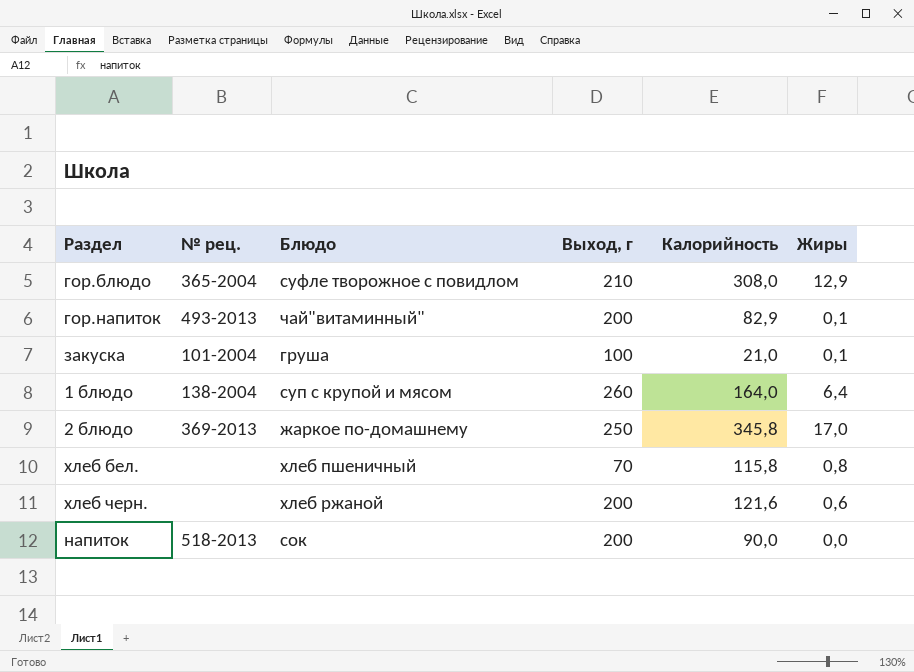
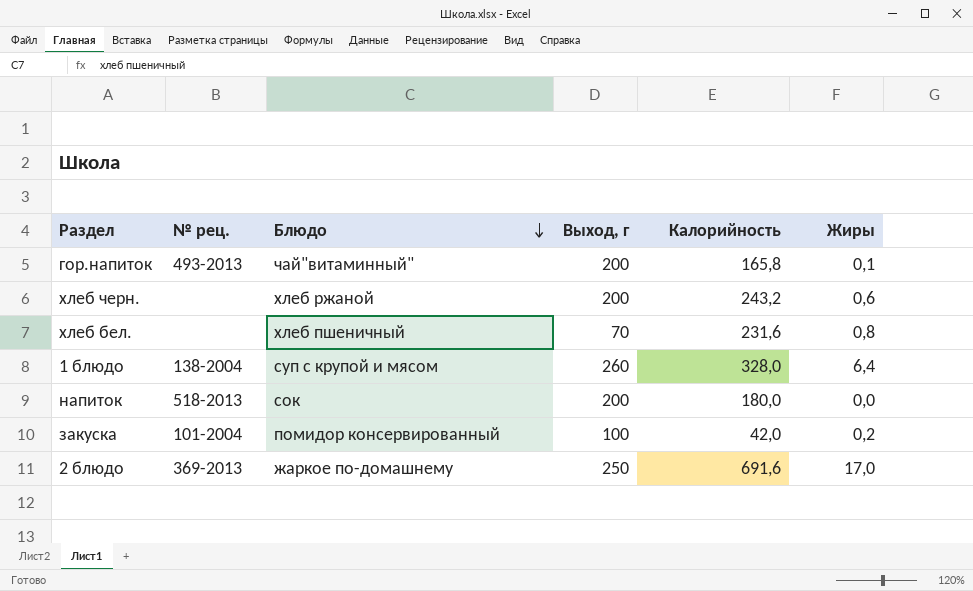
row order: none -> Блюдо descending
row гор.блюдо: 365-2004 | суфле творожное с повидлом | 210 | 308,0 | 12,9 -> none
гор.напиток | Калорийность: 82,9 -> 165,8
хлеб черн. | Калорийность: 121,6 -> 243,2
хлеб бел. | Калорийность: 115,8 -> 231,6
1 блюдо | Калорийность: 164,0 -> 328,0
напиток | Калорийность: 90,0 -> 180,0
закуска | Блюдо: груша -> помидор консервированный
закуска | Калорийность: 21,0 -> 42,0
закуска | Жиры: 0,1 -> 0,2
2 блюдо | Калорийность: 345,8 -> 691,6

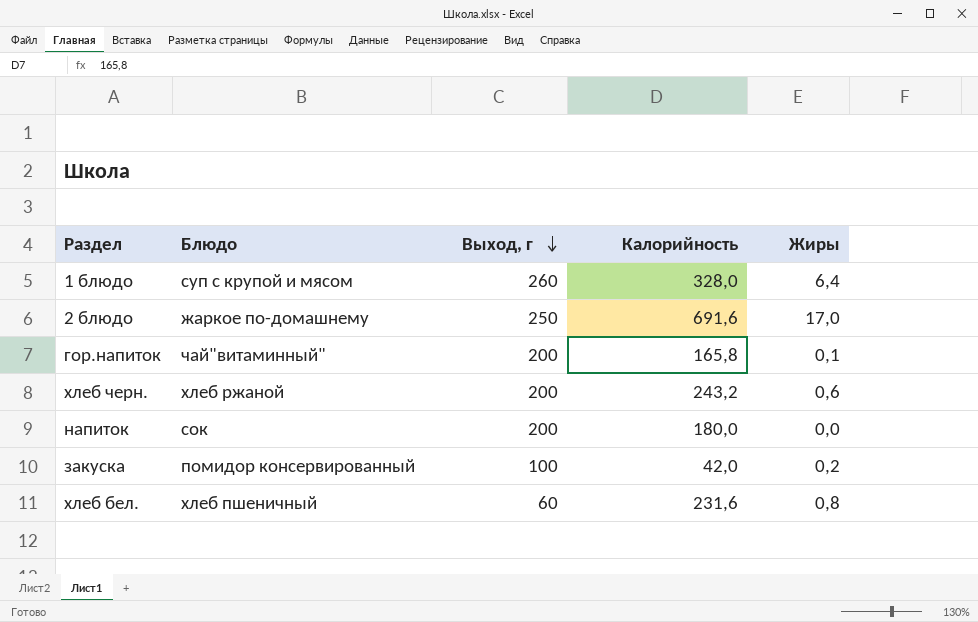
row order: Блюдо descending -> Выход, г descending
column № рец. | position: 2 -> none
хлеб бел. | Выход, г: 70 -> 60

